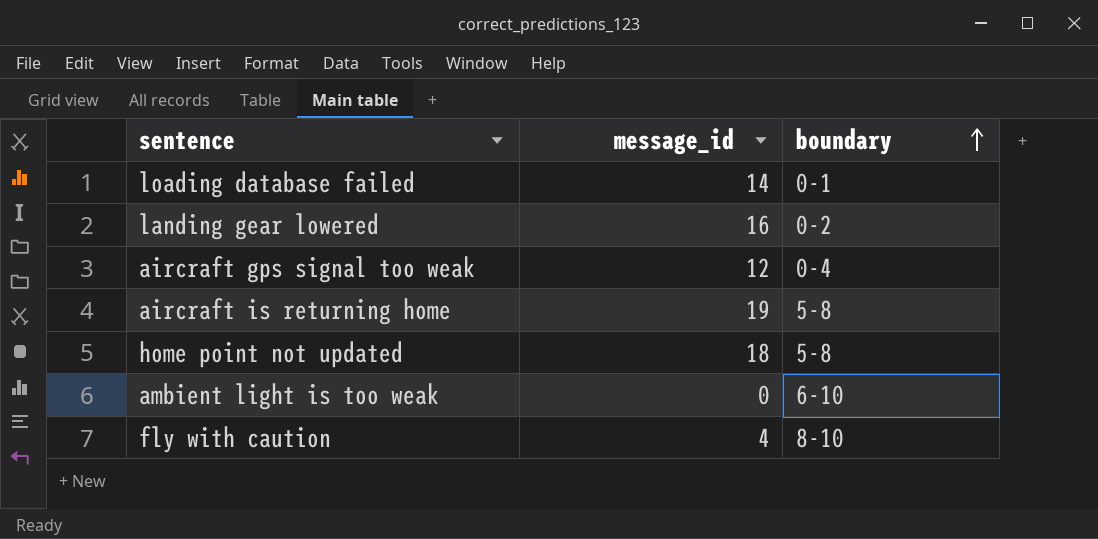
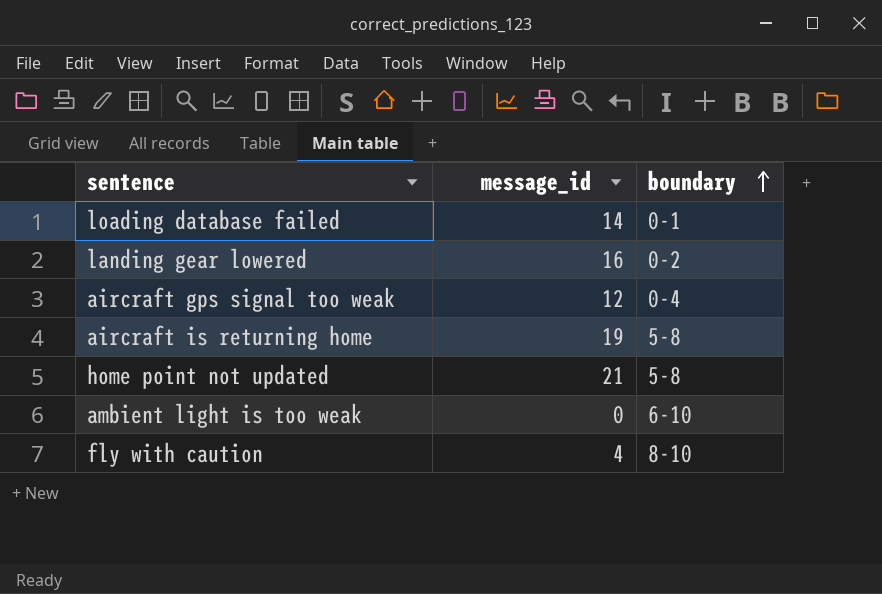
home point not updated | message_id: 18 -> 21

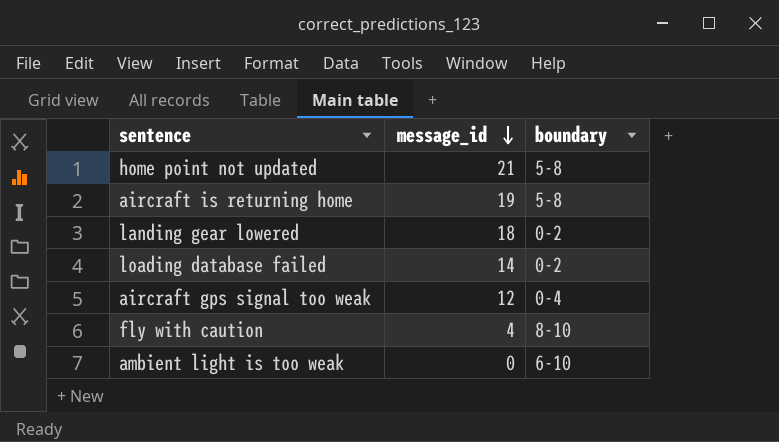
row order: boundary ascending -> message_id descending
landing gear lowered | message_id: 16 -> 18
loading database failed | boundary: 0-1 -> 0-2

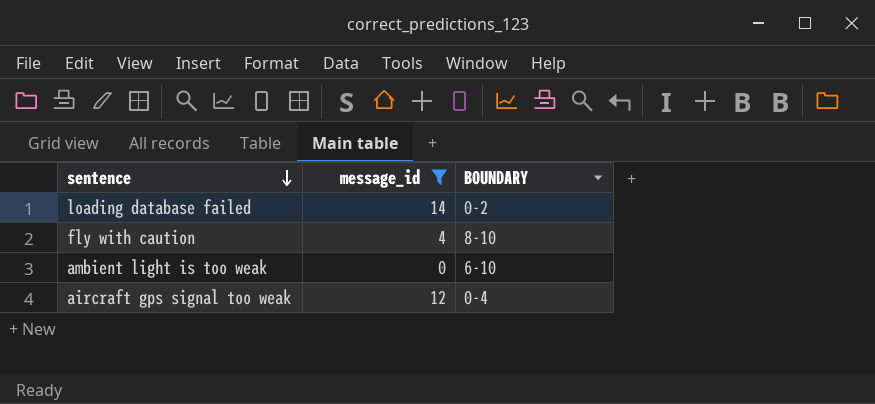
filter: none -> message_id <= 14
row order: message_id descending -> sentence descending
column name: boundary -> BOUNDARY

